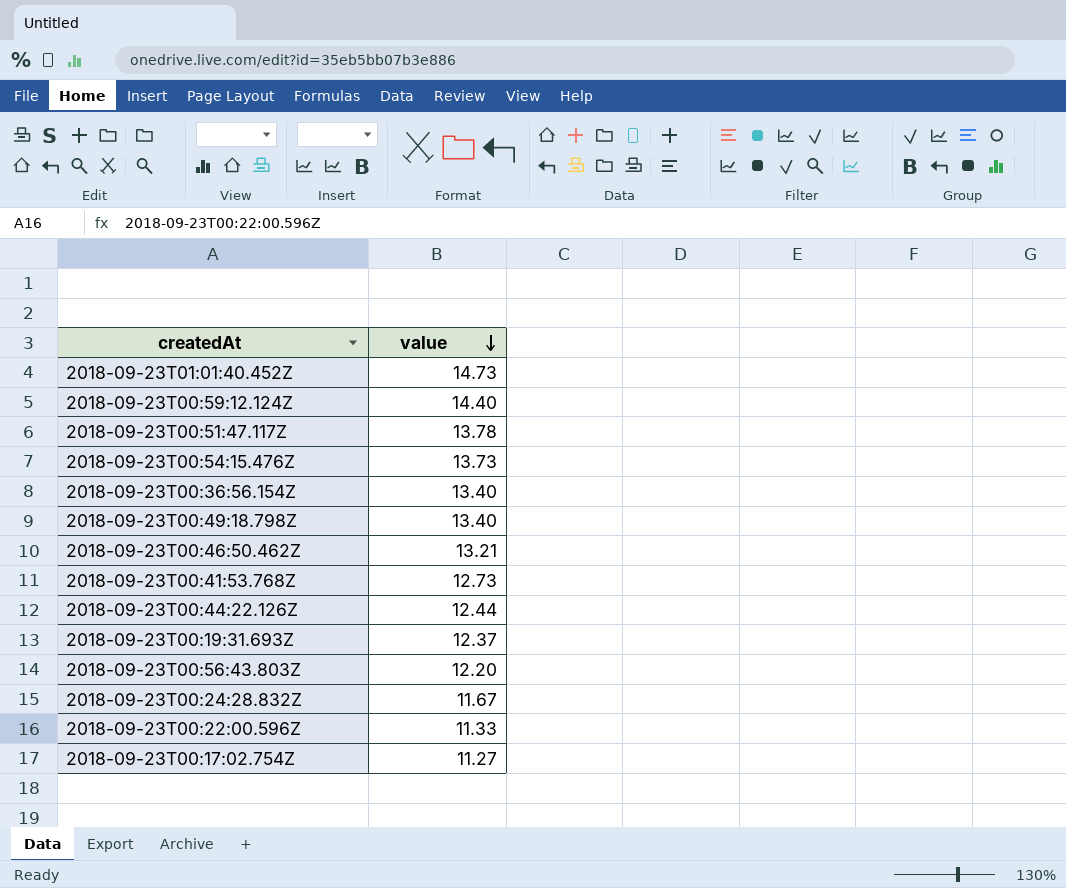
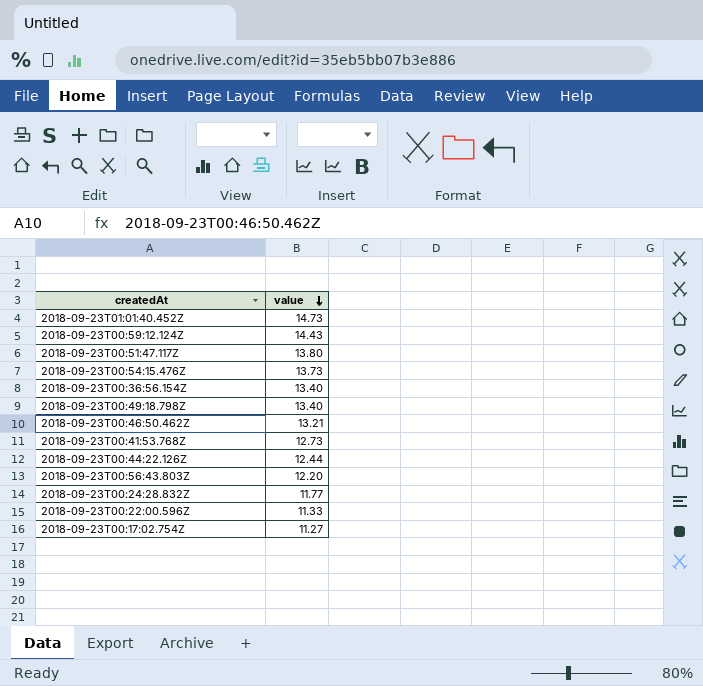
row 2018-09-23T00:19:31.693Z: 12.37 -> none
2018-09-23T00:59:12.124Z | value: 14.40 -> 14.43
2018-09-23T00:51:47.117Z | value: 13.78 -> 13.80
2018-09-23T00:24:28.832Z | value: 11.67 -> 11.77

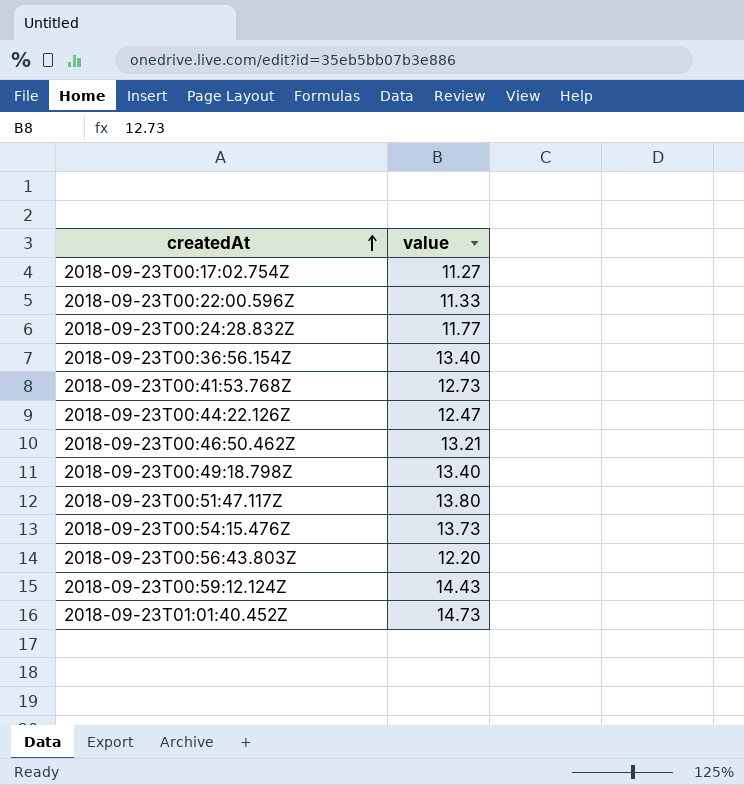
row order: value descending -> createdAt ascending
2018-09-23T00:44:22.126Z | value: 12.44 -> 12.47

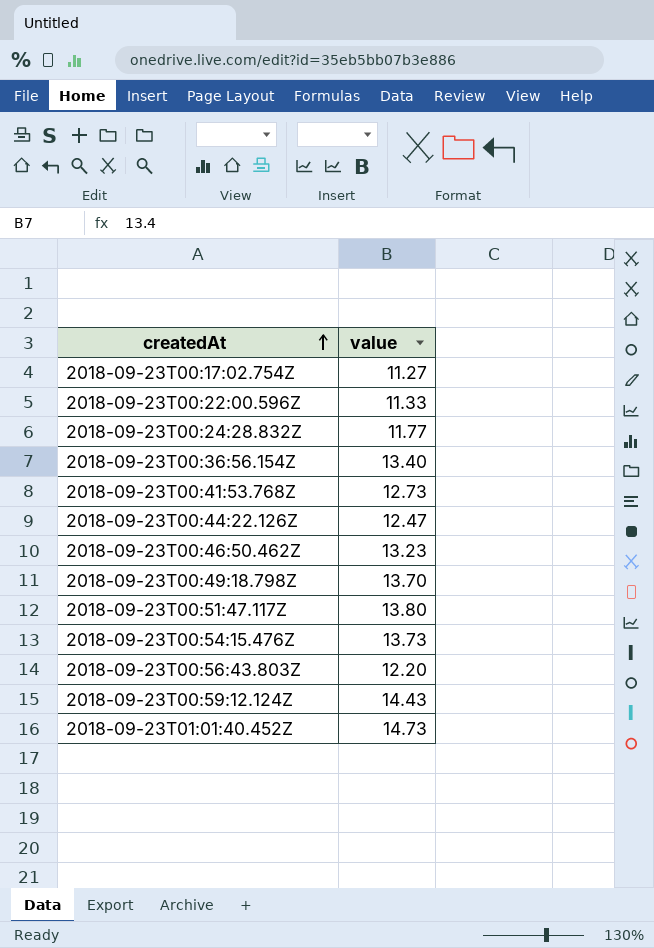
2018-09-23T00:46:50.462Z | value: 13.21 -> 13.23
2018-09-23T00:49:18.798Z | value: 13.40 -> 13.70

